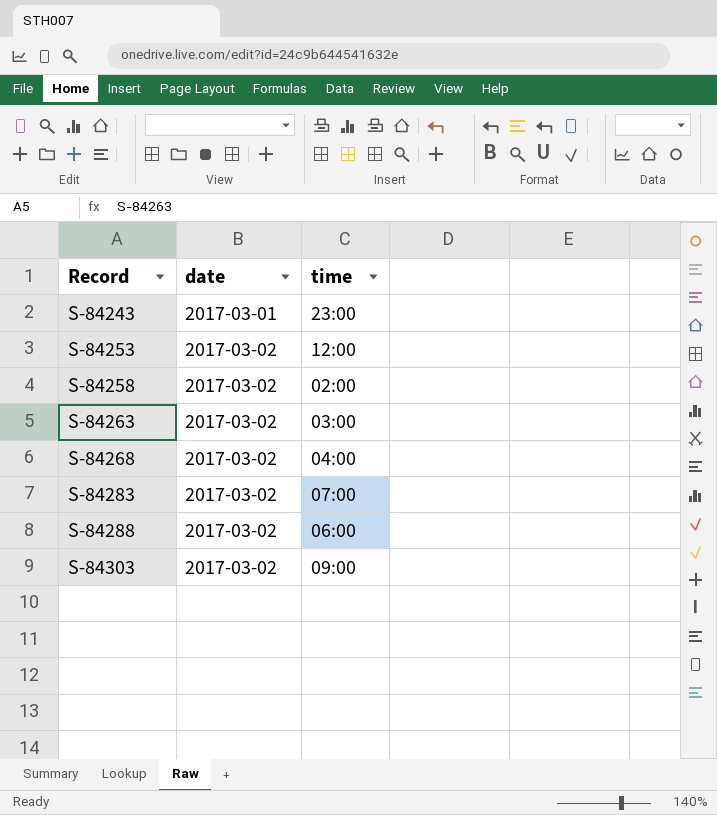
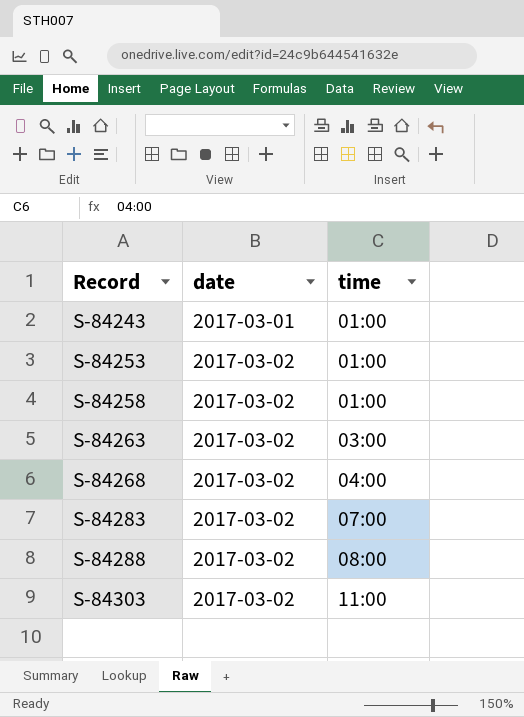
S-84243 | time: 23:00 -> 01:00
S-84253 | time: 12:00 -> 01:00
S-84258 | time: 02:00 -> 01:00
S-84288 | time: 06:00 -> 08:00
S-84303 | time: 09:00 -> 11:00

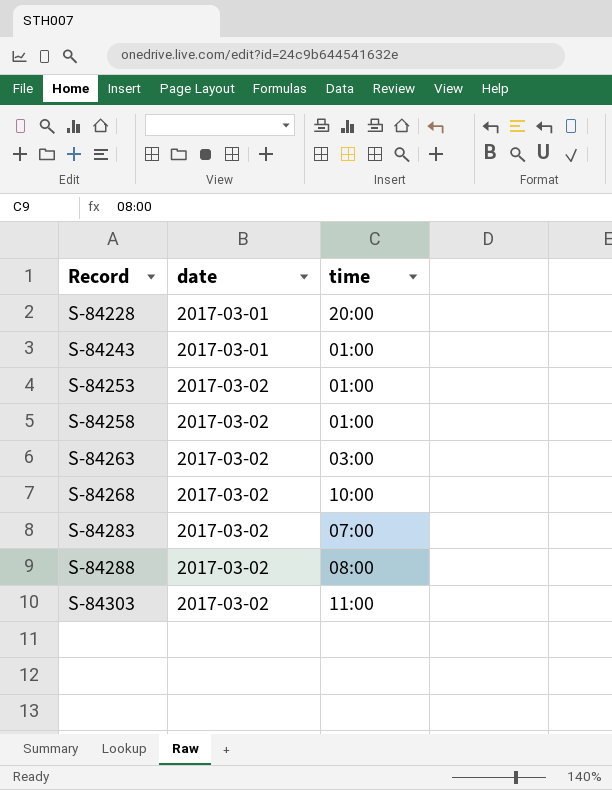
row S-84228: none -> 2017-03-01 | 20:00
S-84268 | time: 04:00 -> 10:00

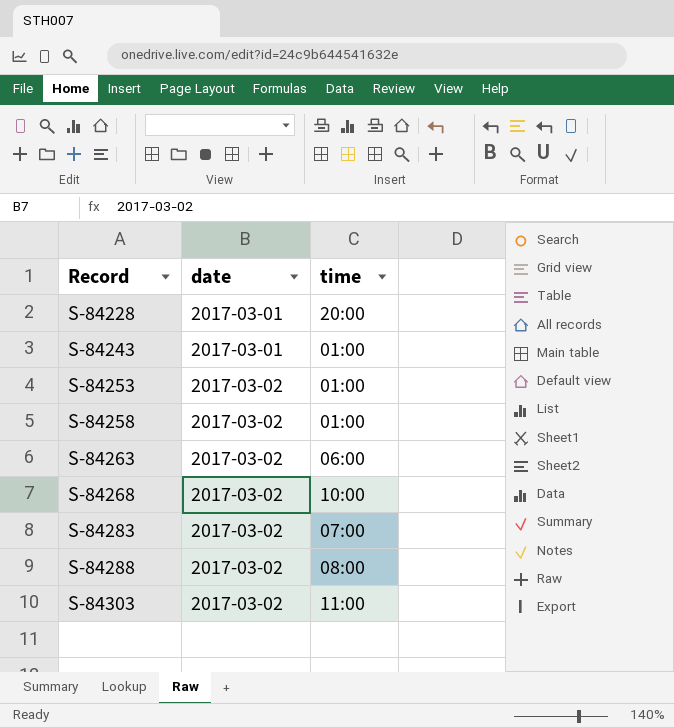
S-84263 | time: 03:00 -> 06:00

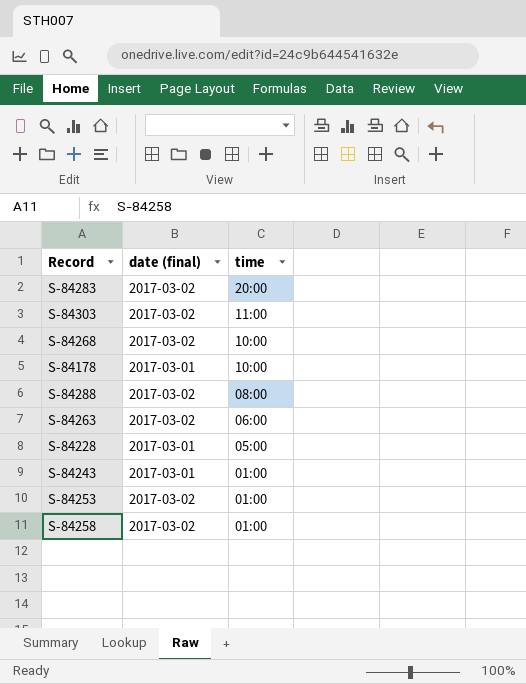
row order: Record ascending -> time descending
column name: date -> date (final)
S-84283 | time: 07:00 -> 20:00
row S-84178: none -> 2017-03-01 | 10:00
S-84228 | time: 20:00 -> 05:00

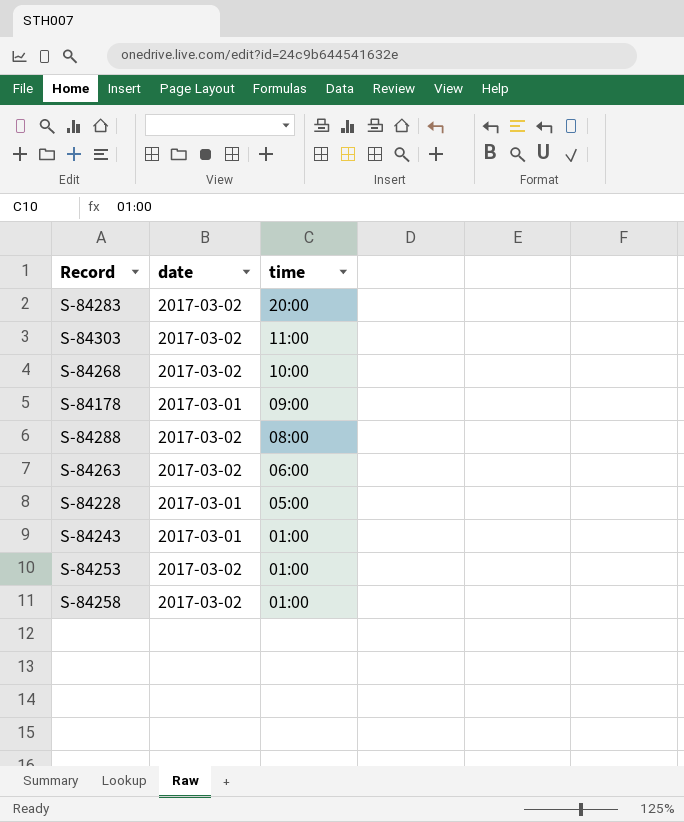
column name: date (final) -> date
S-84178 | time: 10:00 -> 09:00

